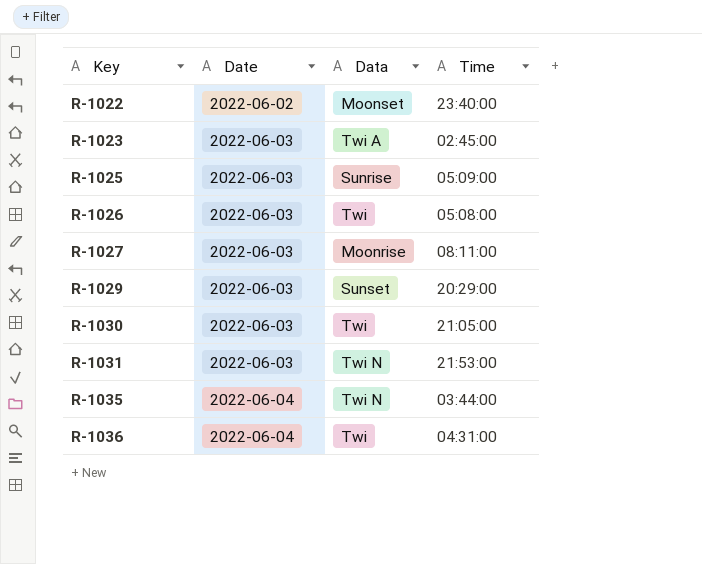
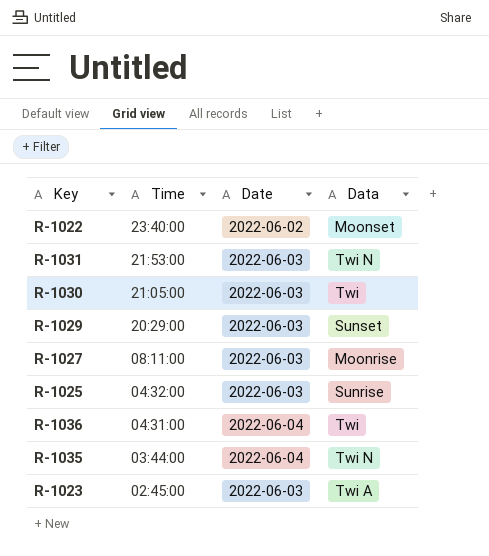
row order: Key ascending -> Time descending
column Time | position: 4 -> 2
row R-1026: 2022-06-03 | Twi | 05:08:00 -> none
R-1025 | Time: 05:09:00 -> 04:32:00

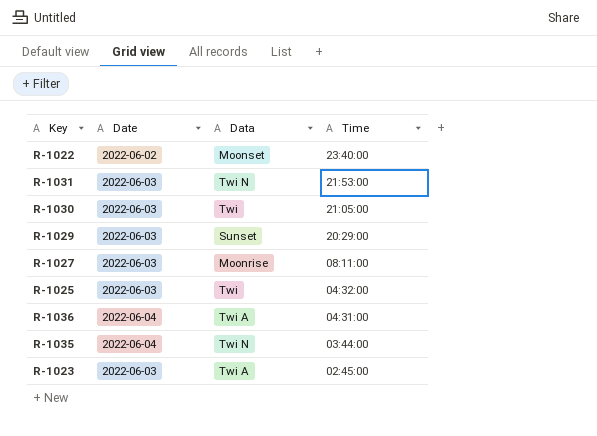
column Time | position: 2 -> 4
R-1025 | Data: Sunrise -> Twi
R-1036 | Data: Twi -> Twi A

